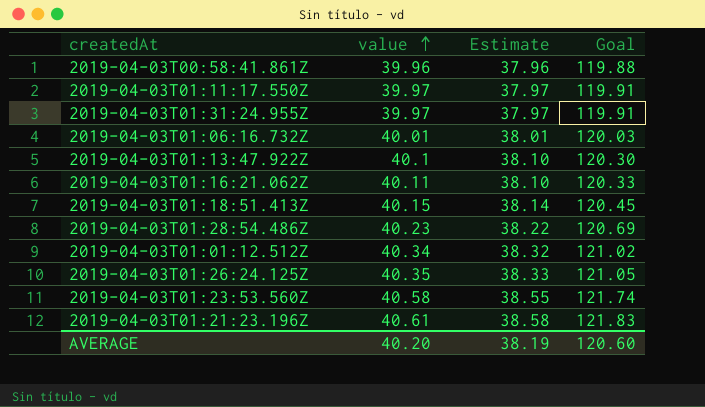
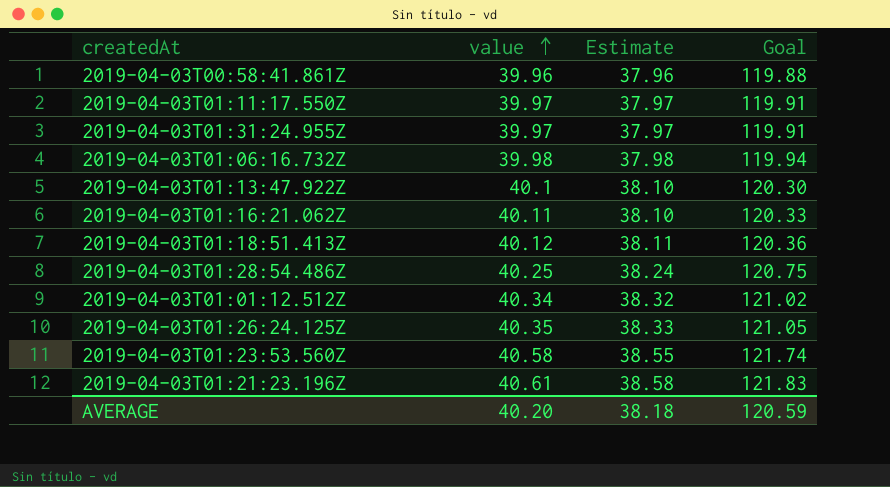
2019-04-03T01:06:16.732Z | value: 40.01 -> 39.98
2019-04-03T01:06:16.732Z | Estimate: 38.01 -> 37.98
2019-04-03T01:06:16.732Z | Goal: 120.03 -> 119.94
2019-04-03T01:18:51.413Z | value: 40.15 -> 40.12
2019-04-03T01:18:51.413Z | Estimate: 38.14 -> 38.11
2019-04-03T01:18:51.413Z | Goal: 120.45 -> 120.36
2019-04-03T01:28:54.486Z | value: 40.23 -> 40.25
2019-04-03T01:28:54.486Z | Estimate: 38.22 -> 38.24
2019-04-03T01:28:54.486Z | Goal: 120.69 -> 120.75
AVERAGE | Estimate: 38.19 -> 38.18
AVERAGE | Goal: 120.60 -> 120.59

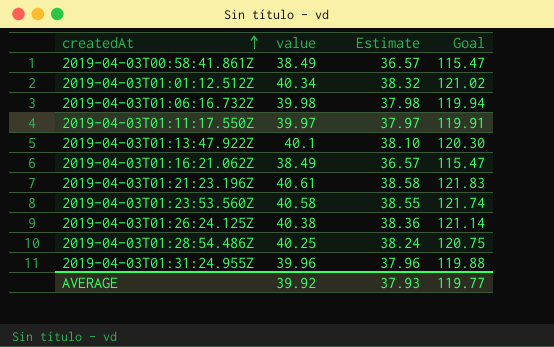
row order: value ascending -> createdAt ascending
row 2019-04-03T01:18:51.413Z: 40.12 | 38.11 | 120.36 -> none
2019-04-03T00:58:41.861Z | value: 39.96 -> 38.49
2019-04-03T00:58:41.861Z | Estimate: 37.96 -> 36.57
2019-04-03T00:58:41.861Z | Goal: 119.88 -> 115.47
2019-04-03T01:16:21.062Z | value: 40.11 -> 38.49
2019-04-03T01:16:21.062Z | Estimate: 38.10 -> 36.57
2019-04-03T01:16:21.062Z | Goal: 120.33 -> 115.47
2019-04-03T01:26:24.125Z | value: 40.35 -> 40.38
2019-04-03T01:26:24.125Z | Estimate: 38.33 -> 38.36
2019-04-03T01:26:24.125Z | Goal: 121.05 -> 121.14
2019-04-03T01:31:24.955Z | value: 39.97 -> 39.96
2019-04-03T01:31:24.955Z | Estimate: 37.97 -> 37.96
2019-04-03T01:31:24.955Z | Goal: 119.91 -> 119.88
AVERAGE | value: 40.20 -> 39.92
AVERAGE | Estimate: 38.18 -> 37.93
AVERAGE | Goal: 120.59 -> 119.77

